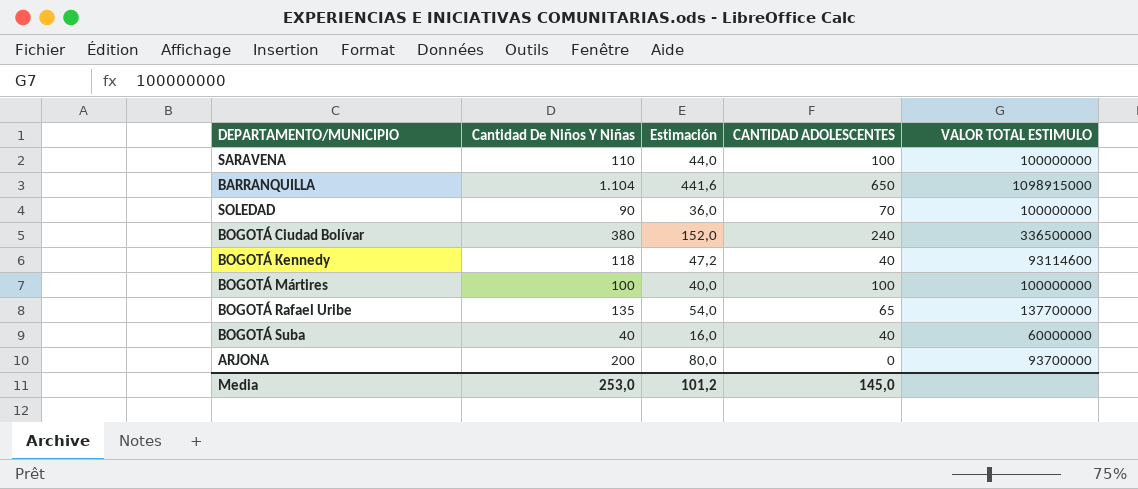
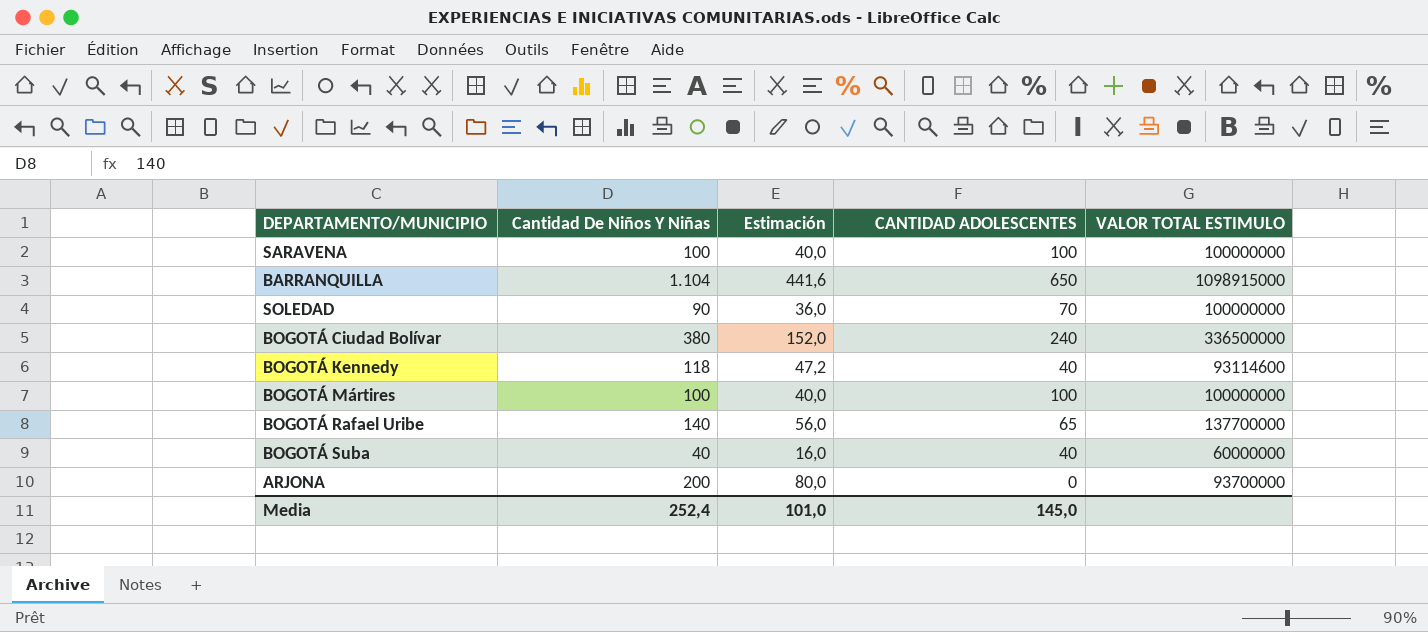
SARAVENA | Cantidad De Niños Y Niñas: 110 -> 100
SARAVENA | Estimación: 44,0 -> 40,0
BOGOTÁ Rafael Uribe | Cantidad De Niños Y Niñas: 135 -> 140
BOGOTÁ Rafael Uribe | Estimación: 54,0 -> 56,0
Media | Cantidad De Niños Y Niñas: 253,0 -> 252,4
Media | Estimación: 101,2 -> 101,0

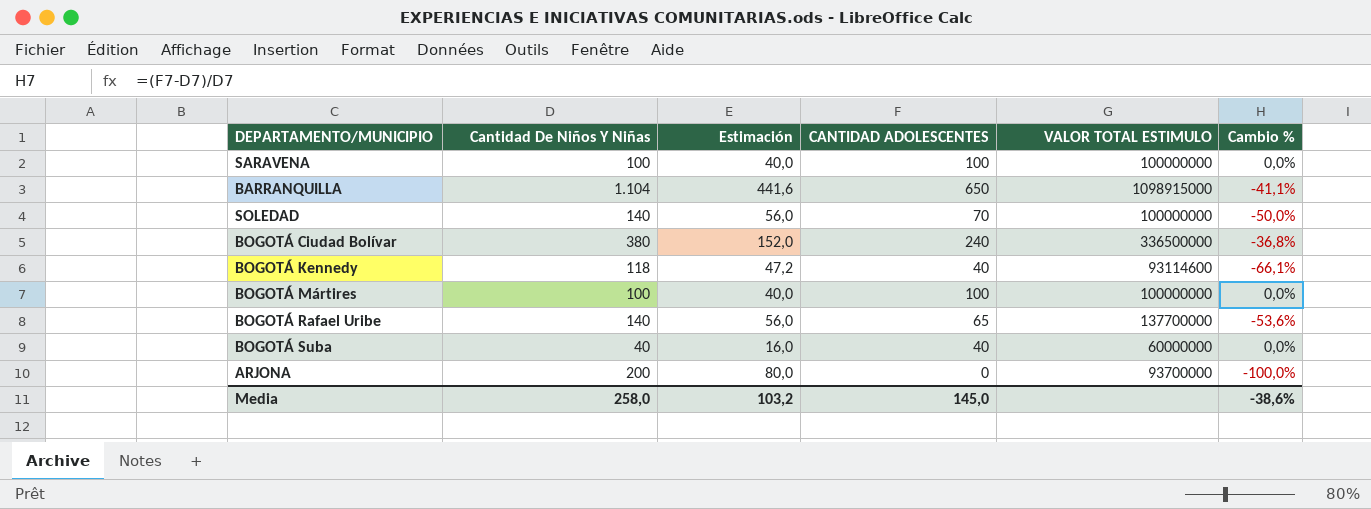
column Cambio % | formula: none -> ([CANTIDAD ADOLESCENTES] - [Cantidad De Niños Y Niñas]) / [Cantidad De Niños Y Niñas]
SOLEDAD | Cantidad De Niños Y Niñas: 90 -> 140
SOLEDAD | Estimación: 36,0 -> 56,0
Media | Cantidad De Niños Y Niñas: 252,4 -> 258,0
Media | Estimación: 101,0 -> 103,2

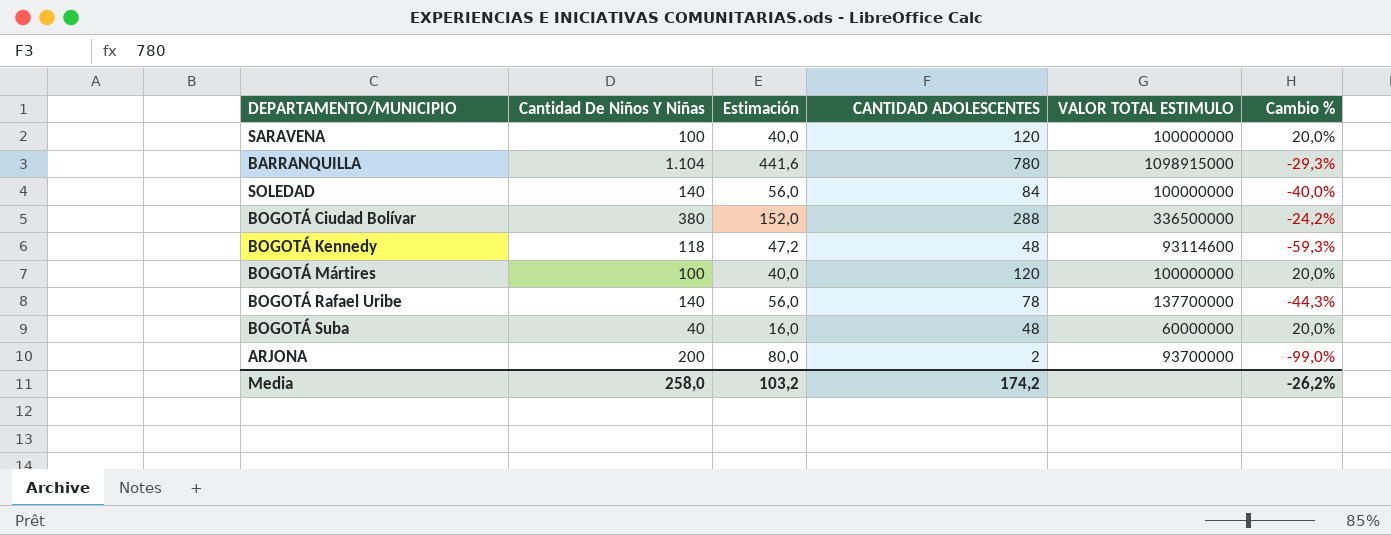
SARAVENA | CANTIDAD ADOLESCENTES: 100 -> 120
SARAVENA | Cambio %: 0,0% -> 20,0%
BARRANQUILLA | CANTIDAD ADOLESCENTES: 650 -> 780
BARRANQUILLA | Cambio %: -41,1% -> -29,3%
SOLEDAD | CANTIDAD ADOLESCENTES: 70 -> 84
SOLEDAD | Cambio %: -50,0% -> -40,0%
BOGOTÁ Ciudad Bolívar | CANTIDAD ADOLESCENTES: 240 -> 288
BOGOTÁ Ciudad Bolívar | Cambio %: -36,8% -> -24,2%
BOGOTÁ Kennedy | CANTIDAD ADOLESCENTES: 40 -> 48
BOGOTÁ Kennedy | Cambio %: -66,1% -> -59,3%
BOGOTÁ Mártires | CANTIDAD ADOLESCENTES: 100 -> 120
BOGOTÁ Mártires | Cambio %: 0,0% -> 20,0%
BOGOTÁ Rafael Uribe | CANTIDAD ADOLESCENTES: 65 -> 78
BOGOTÁ Rafael Uribe | Cambio %: -53,6% -> -44,3%
BOGOTÁ Suba | CANTIDAD ADOLESCENTES: 40 -> 48
BOGOTÁ Suba | Cambio %: 0,0% -> 20,0%
ARJONA | CANTIDAD ADOLESCENTES: 0 -> 2
ARJONA | Cambio %: -100,0% -> -99,0%
Media | CANTIDAD ADOLESCENTES: 145,0 -> 174,2
Media | Cambio %: -38,6% -> -26,2%

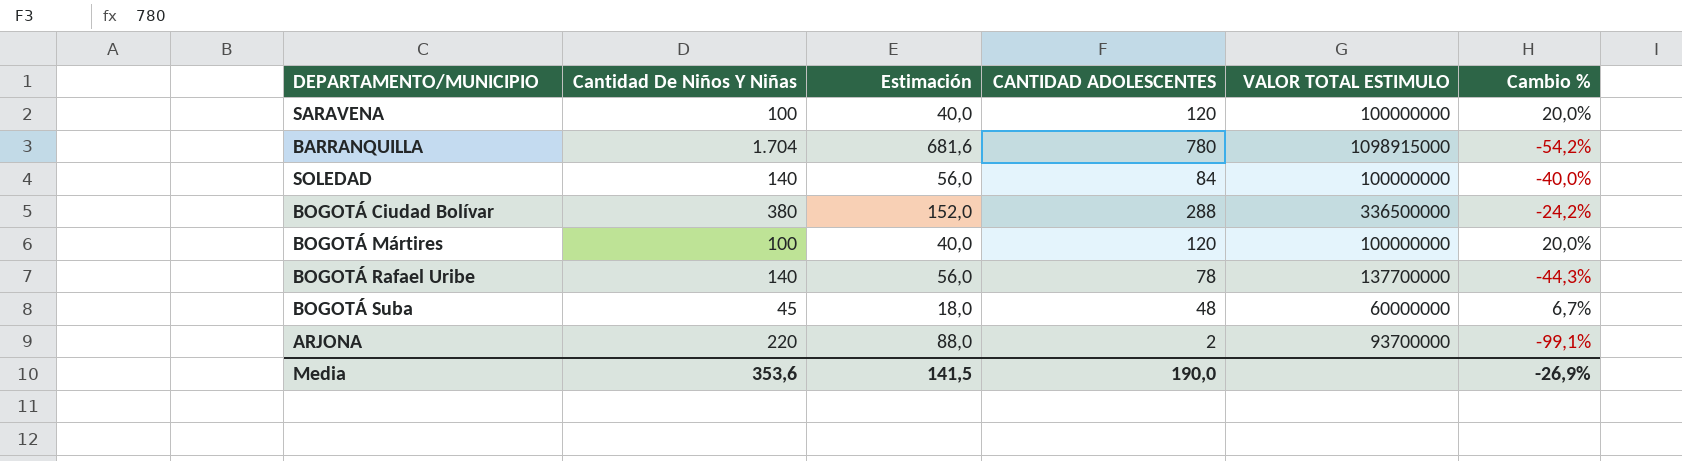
row BOGOTÁ Kennedy: 118 | 47,2 | 48 | 93114600 | -59,3% -> none
BARRANQUILLA | Cantidad De Niños Y Niñas: 1.104 -> 1.704
BARRANQUILLA | Estimación: 441,6 -> 681,6
BARRANQUILLA | Cambio %: -29,3% -> -54,2%
BOGOTÁ Suba | Cantidad De Niños Y Niñas: 40 -> 45
BOGOTÁ Suba | Estimación: 16,0 -> 18,0
BOGOTÁ Suba | Cambio %: 20,0% -> 6,7%
ARJONA | Cantidad De Niños Y Niñas: 200 -> 220
ARJONA | Estimación: 80,0 -> 88,0
ARJONA | Cambio %: -99,0% -> -99,1%
Media | Cantidad De Niños Y Niñas: 258,0 -> 353,6
Media | Estimación: 103,2 -> 141,5
Media | CANTIDAD ADOLESCENTES: 174,2 -> 190,0
Media | Cambio %: -26,2% -> -26,9%

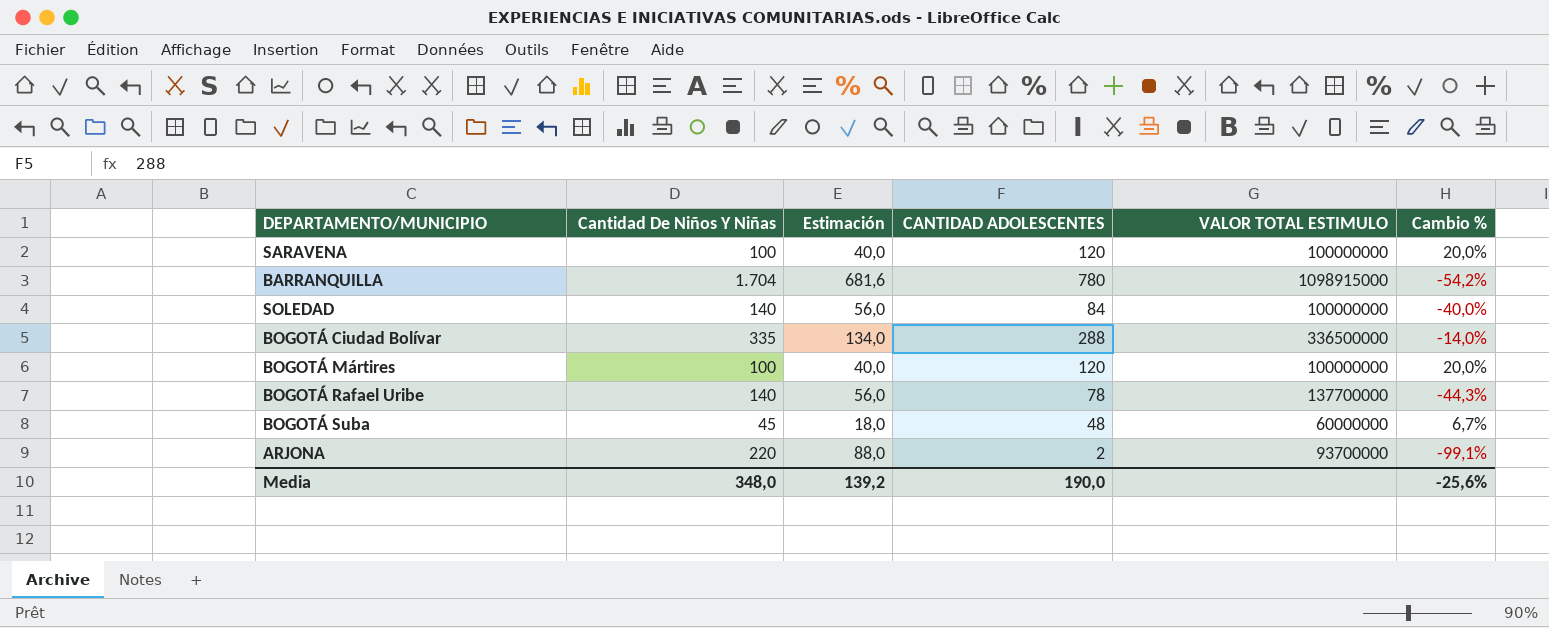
BOGOTÁ Ciudad Bolívar | Cantidad De Niños Y Niñas: 380 -> 335
BOGOTÁ Ciudad Bolívar | Estimación: 152,0 -> 134,0
BOGOTÁ Ciudad Bolívar | Cambio %: -24,2% -> -14,0%
Media | Cantidad De Niños Y Niñas: 353,6 -> 348,0
Media | Estimación: 141,5 -> 139,2
Media | Cambio %: -26,9% -> -25,6%

